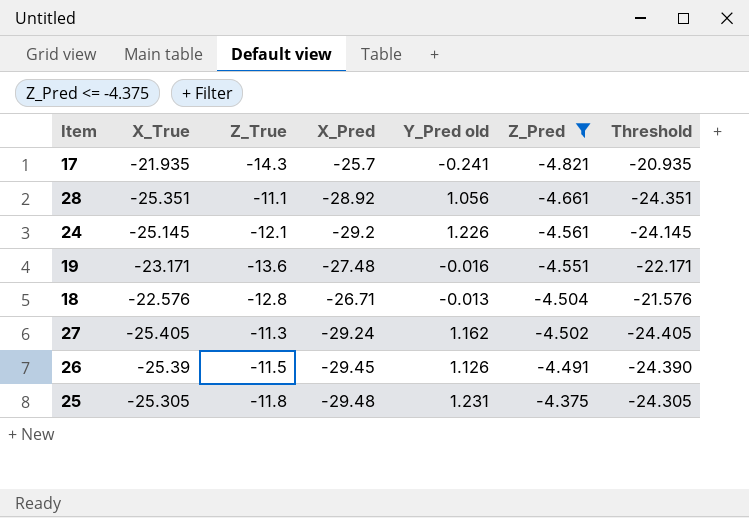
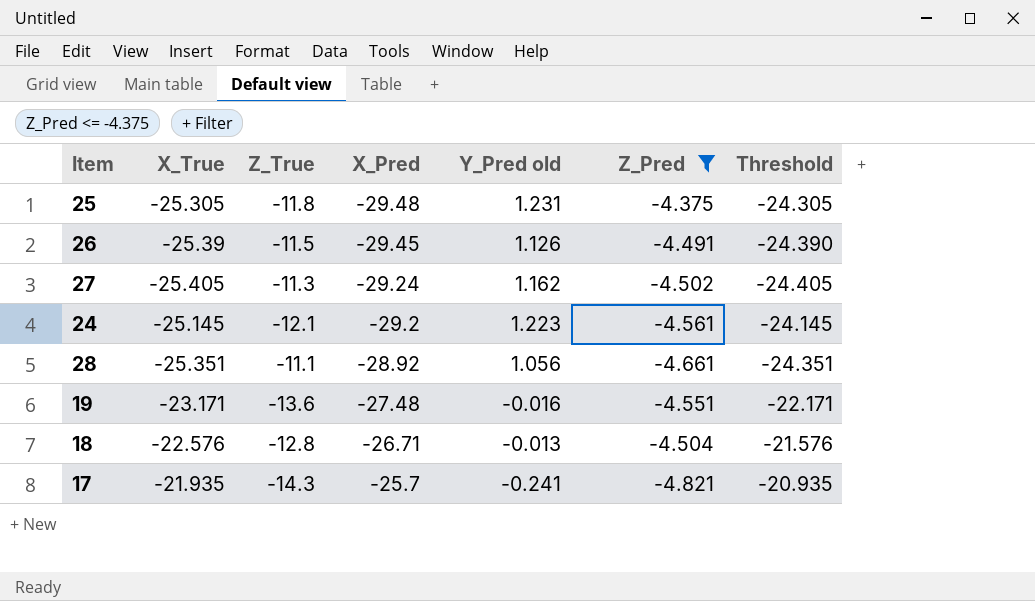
row order: Z_Pred ascending -> X_Pred ascending
24 | Y_Pred old: 1.226 -> 1.223

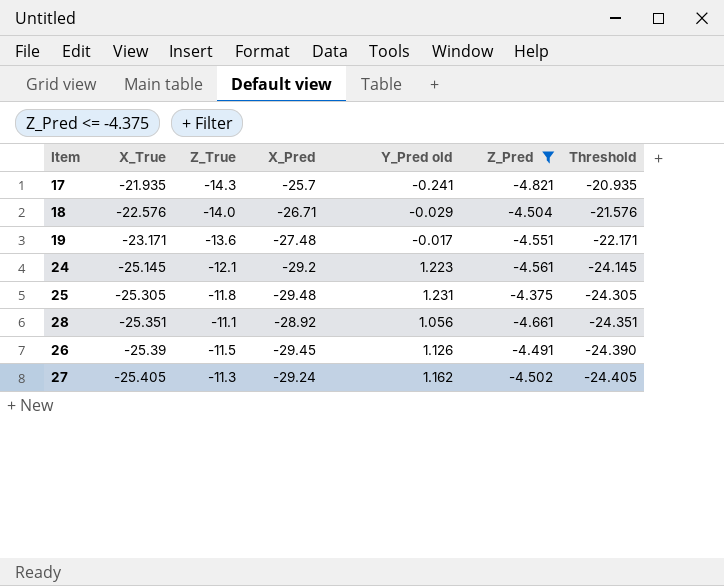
row order: X_Pred ascending -> X_True descending
18 | Z_True: -12.8 -> -14.0
18 | Y_Pred old: -0.013 -> -0.029
19 | Y_Pred old: -0.016 -> -0.017

